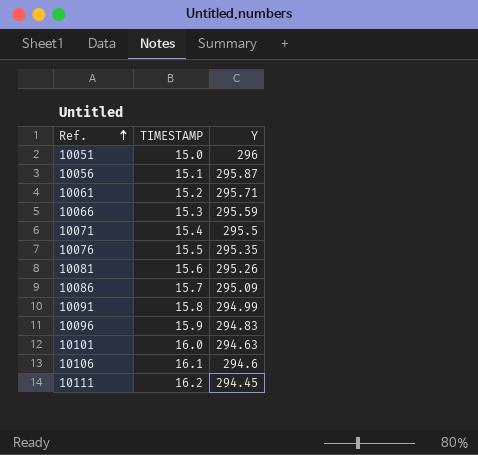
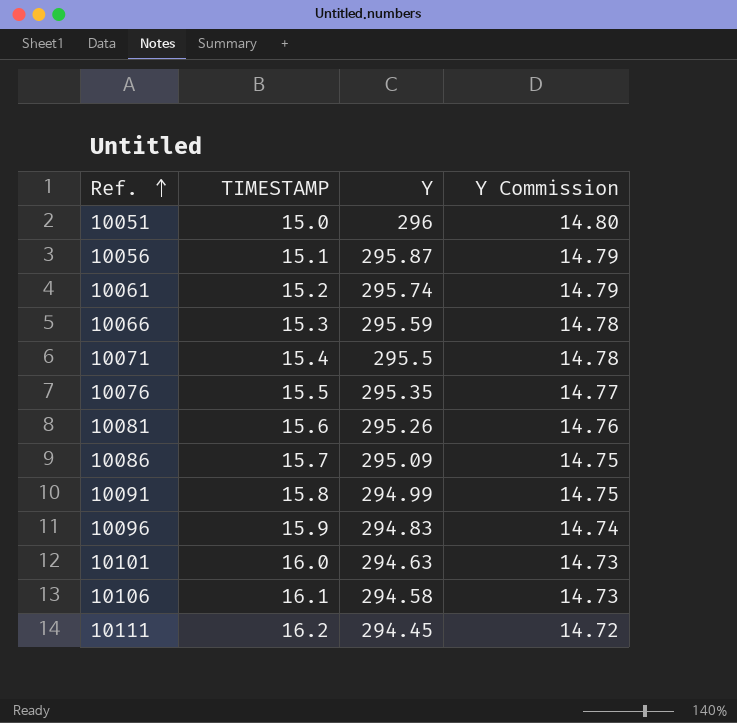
column Y Commission | formula: none -> [Y] * 0.05
10061 | Y: 295.71 -> 295.74
10106 | Y: 294.6 -> 294.58

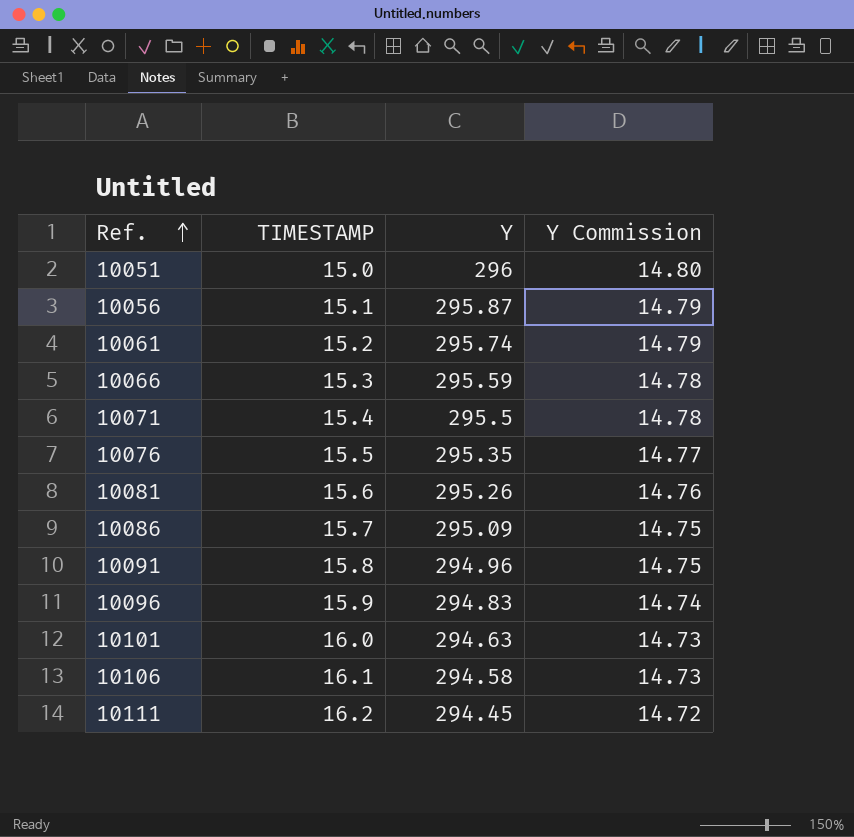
10091 | Y: 294.99 -> 294.96

